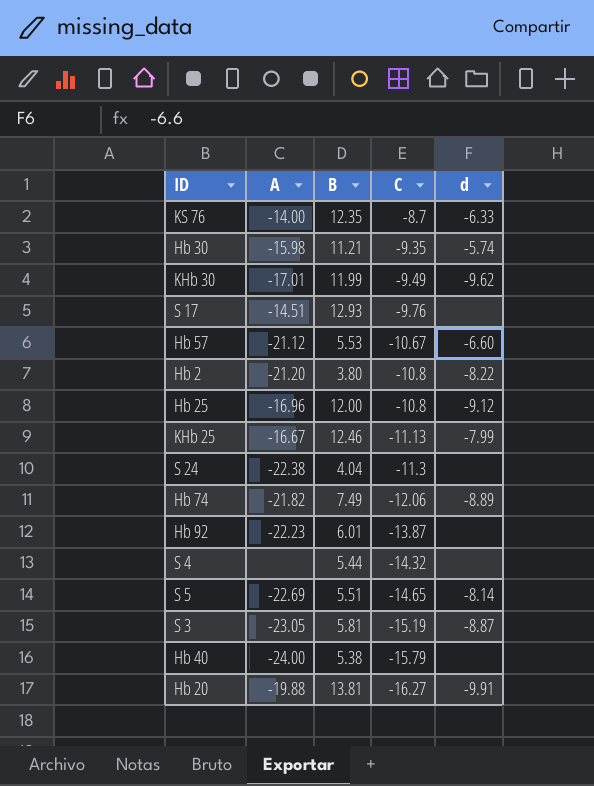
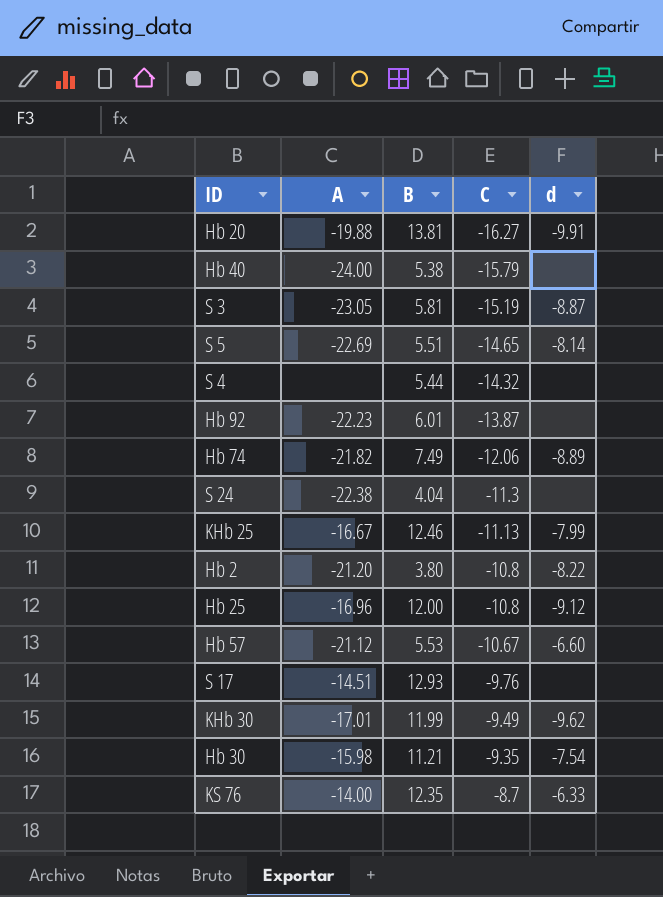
row order: C descending -> C ascending
Hb 30 | d: -5.74 -> -7.54

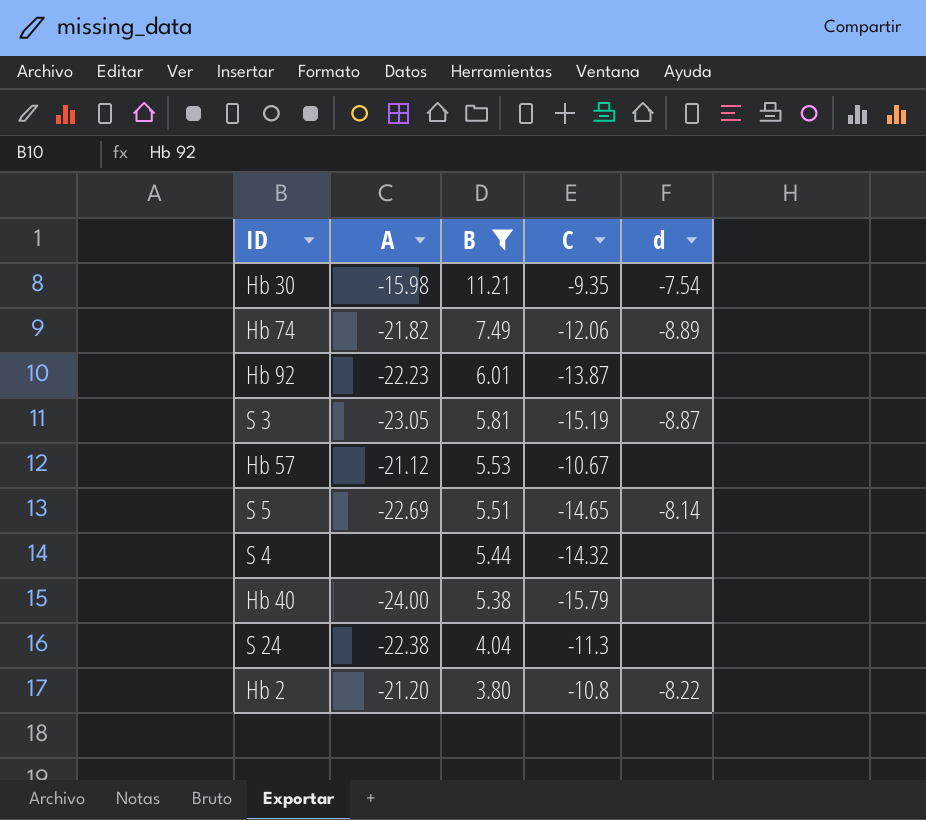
filter: none -> B <= 11.21
row order: C ascending -> B descending
Hb 57 | d: -6.60 -> none

